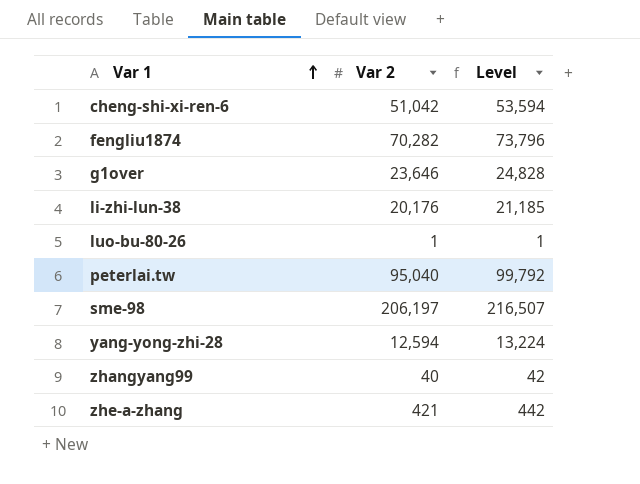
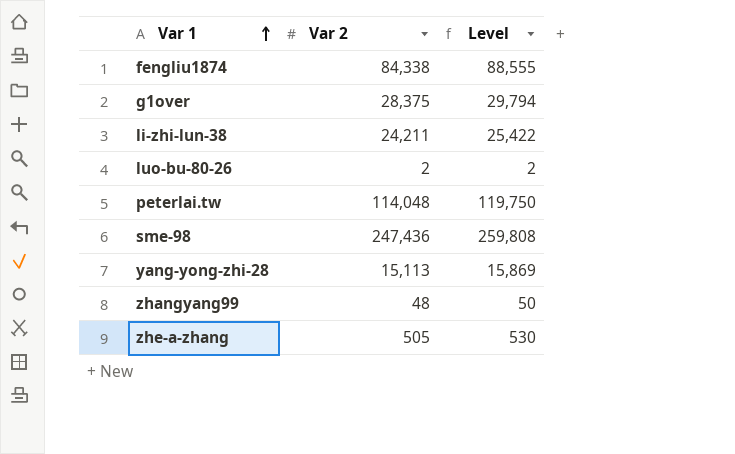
row cheng-shi-xi-ren-6: 51,042 | 53,594 -> none
fengliu1874 | Var 2: 70,282 -> 84,338
fengliu1874 | Level: 73,796 -> 88,555
g1over | Var 2: 23,646 -> 28,375
g1over | Level: 24,828 -> 29,794
li-zhi-lun-38 | Var 2: 20,176 -> 24,211
li-zhi-lun-38 | Level: 21,185 -> 25,422
luo-bu-80-26 | Var 2: 1 -> 2
luo-bu-80-26 | Level: 1 -> 2
peterlai.tw | Var 2: 95,040 -> 114,048
peterlai.tw | Level: 99,792 -> 119,750
sme-98 | Var 2: 206,197 -> 247,436
sme-98 | Level: 216,507 -> 259,808
yang-yong-zhi-28 | Var 2: 12,594 -> 15,113
yang-yong-zhi-28 | Level: 13,224 -> 15,869
zhangyang99 | Var 2: 40 -> 48
zhangyang99 | Level: 42 -> 50
zhe-a-zhang | Var 2: 421 -> 505
zhe-a-zhang | Level: 442 -> 530

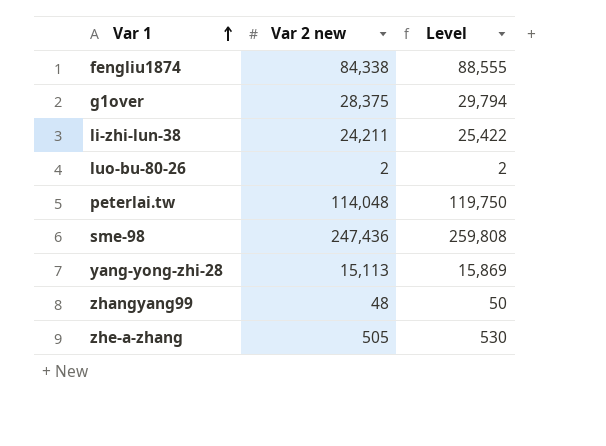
column name: Var 2 -> Var 2 new

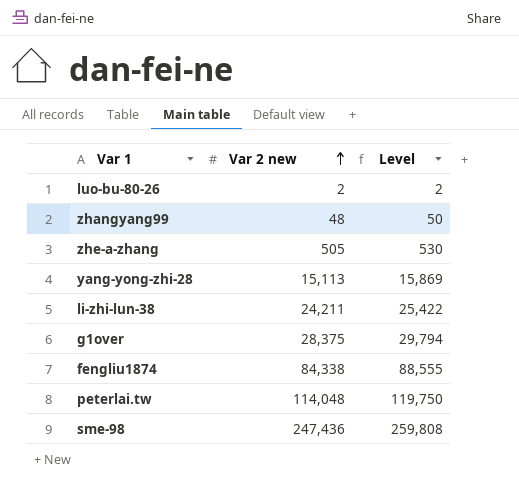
row order: Var 1 ascending -> Var 2 new ascending

